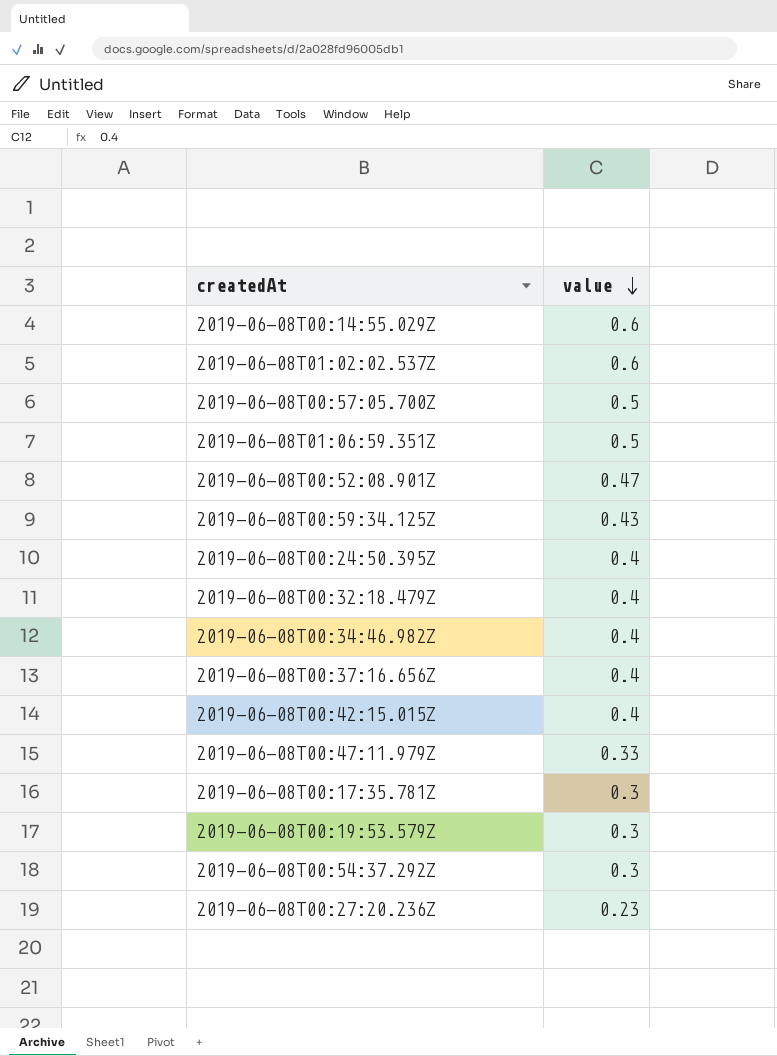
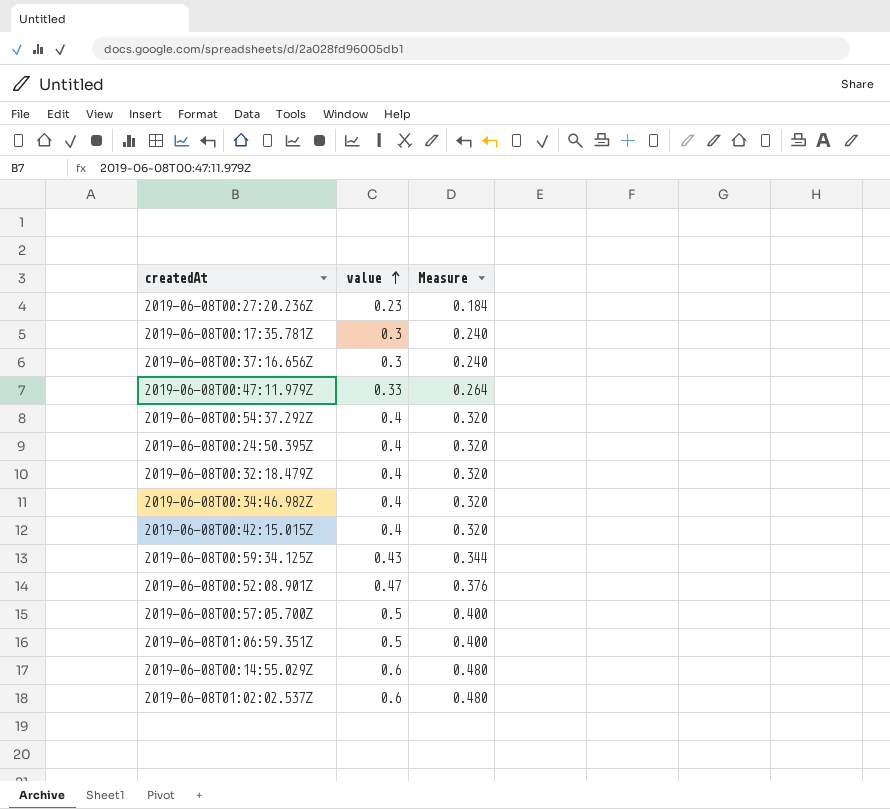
row order: value descending -> value ascending
column Measure | formula: none -> [value] * 0.8
row 2019-06-08T00:19:53.579Z: 0.3 -> none
2019-06-08T00:37:16.656Z | value: 0.4 -> 0.3
2019-06-08T00:54:37.292Z | value: 0.3 -> 0.4

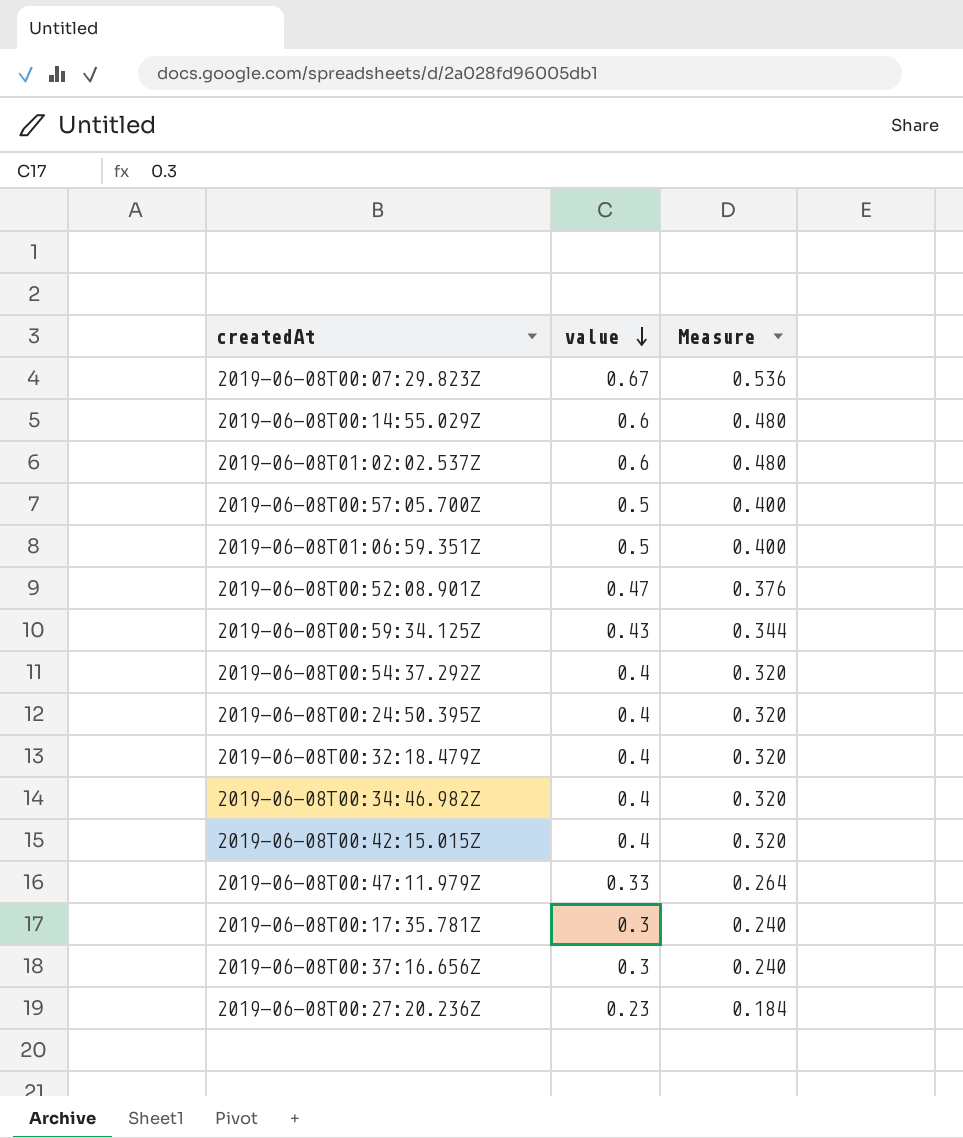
row order: value ascending -> value descending
row 2019-06-08T00:07:29.823Z: none -> 0.67 | 0.536

